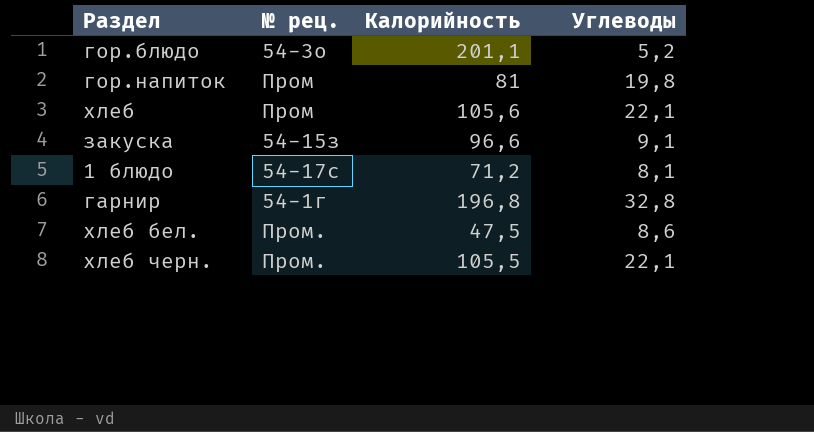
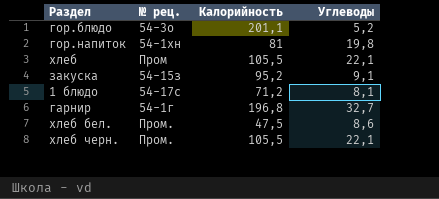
гор.напиток | № рец.: Пром -> 54-1хн
хлеб | Калорийность: 105,6 -> 105,5
закуска | Калорийность: 96,6 -> 95,2
гарнир | Углеводы: 32,8 -> 32,7

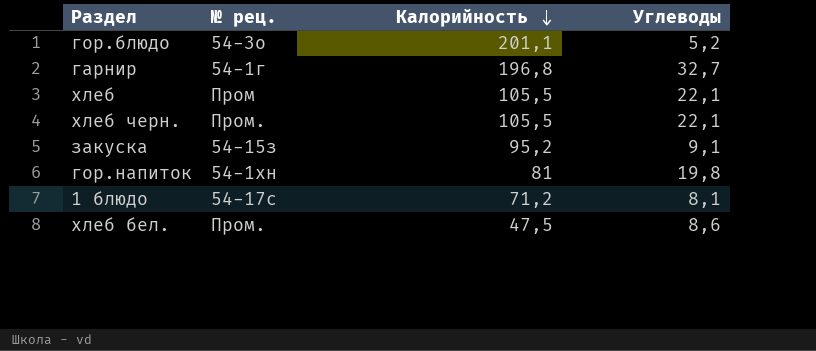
row order: none -> Калорийность descending

